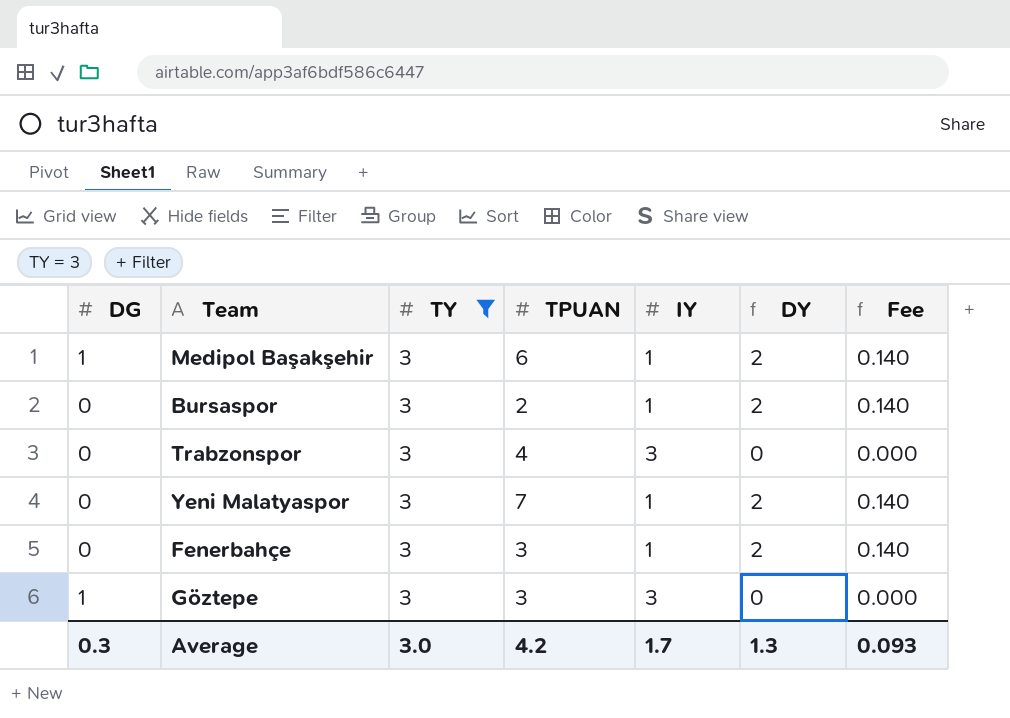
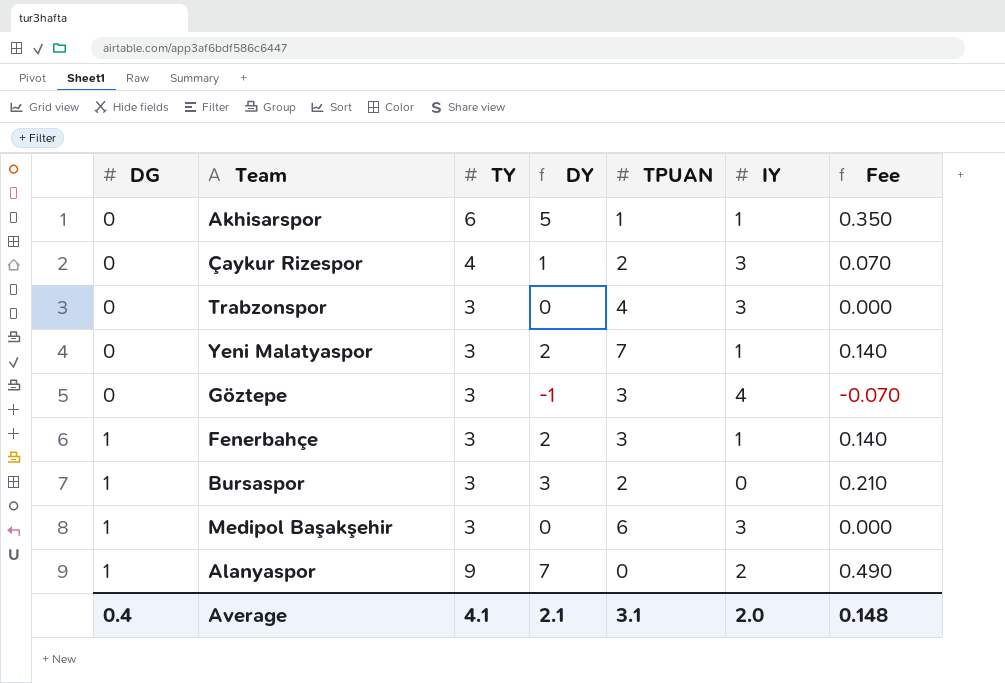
filter: TY = 3 -> none
row order: none -> DG ascending
column DY | position: 6 -> 4
Göztepe | DG: 1 -> 0
Göztepe | DY: 0 -> -1
Göztepe | IY: 3 -> 4
Göztepe | Fee: 0.000 -> -0.070
Fenerbahçe | DG: 0 -> 1
Bursaspor | DG: 0 -> 1
Bursaspor | DY: 2 -> 3
Bursaspor | IY: 1 -> 0
Bursaspor | Fee: 0.140 -> 0.210
Medipol Başakşehir | DY: 2 -> 0
Medipol Başakşehir | IY: 1 -> 3
Medipol Başakşehir | Fee: 0.140 -> 0.000
Average | DG: 0.3 -> 0.4
Average | TY: 3.0 -> 4.1
Average | DY: 1.3 -> 2.1
Average | TPUAN: 4.2 -> 3.1
Average | IY: 1.7 -> 2.0
Average | Fee: 0.093 -> 0.148

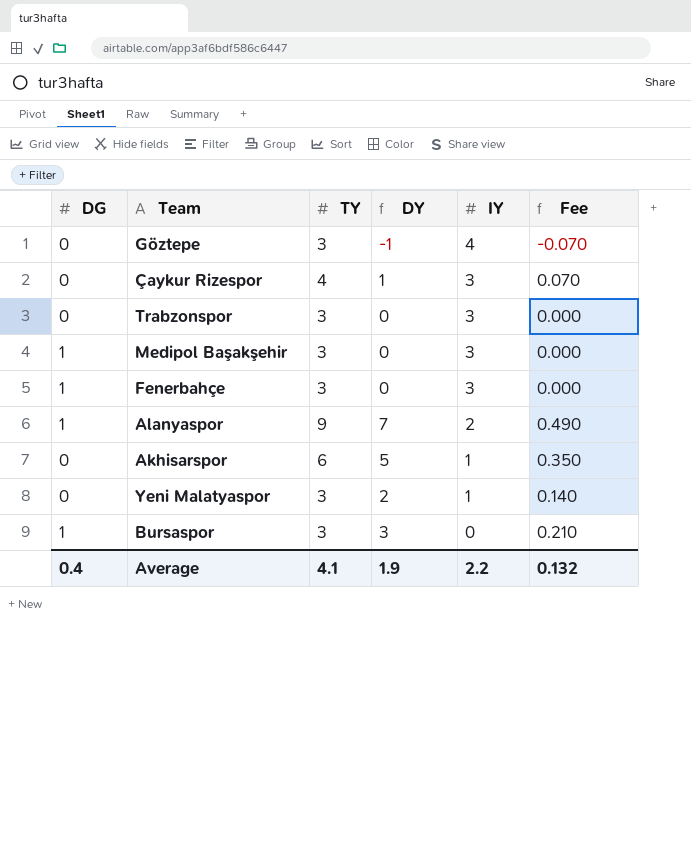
row order: DG ascending -> IY descending
column TPUAN | position: 5 -> none
Fenerbahçe | DY: 2 -> 0
Fenerbahçe | IY: 1 -> 3
Fenerbahçe | Fee: 0.140 -> 0.000
Average | DY: 2.1 -> 1.9
Average | IY: 2.0 -> 2.2
Average | Fee: 0.148 -> 0.132

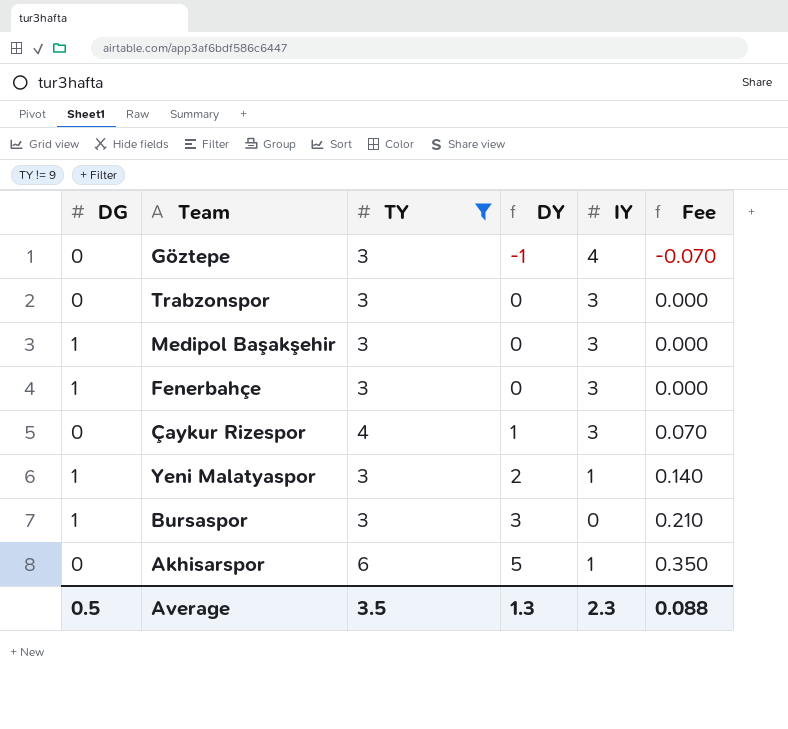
filter: none -> TY != 9
row order: IY descending -> DY ascending
Yeni Malatyaspor | DG: 0 -> 1
Average | DG: 0.4 -> 0.5
Average | TY: 4.1 -> 3.5
Average | DY: 1.9 -> 1.3
Average | IY: 2.2 -> 2.3
Average | Fee: 0.132 -> 0.088

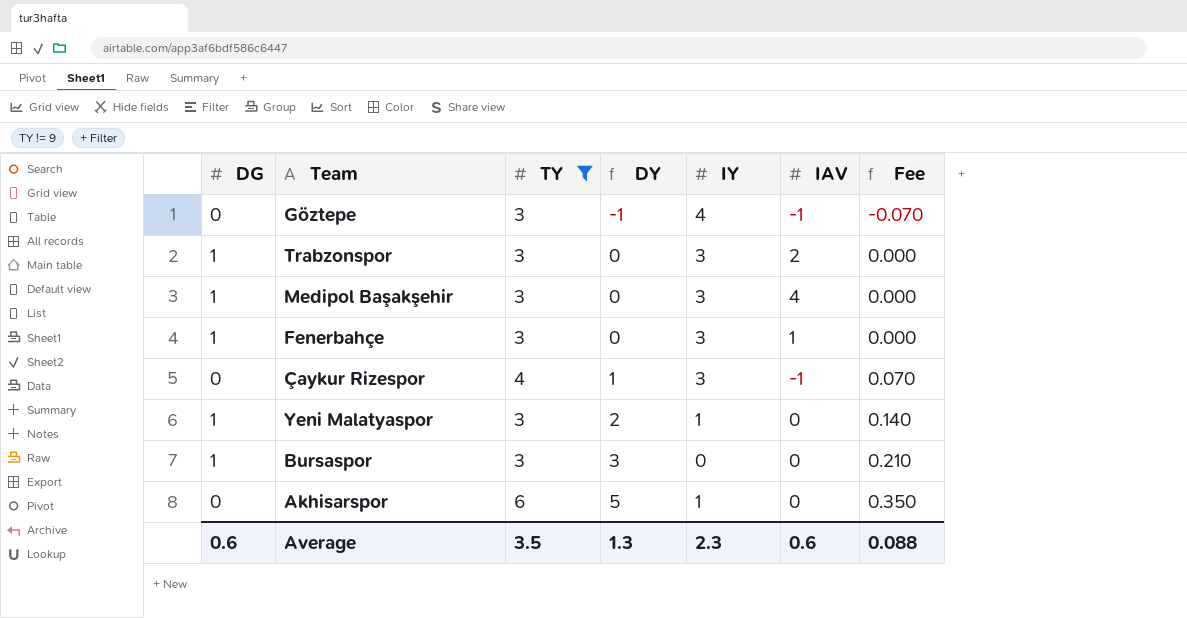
column IAV | position: none -> 6
Trabzonspor | DG: 0 -> 1
Average | DG: 0.5 -> 0.6

